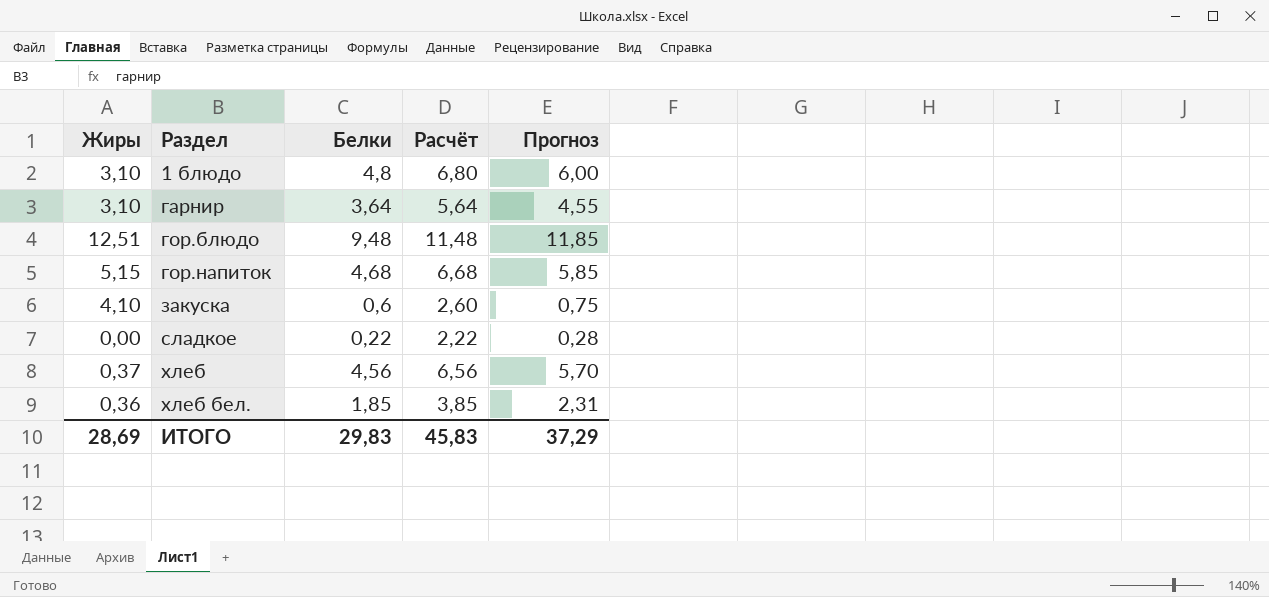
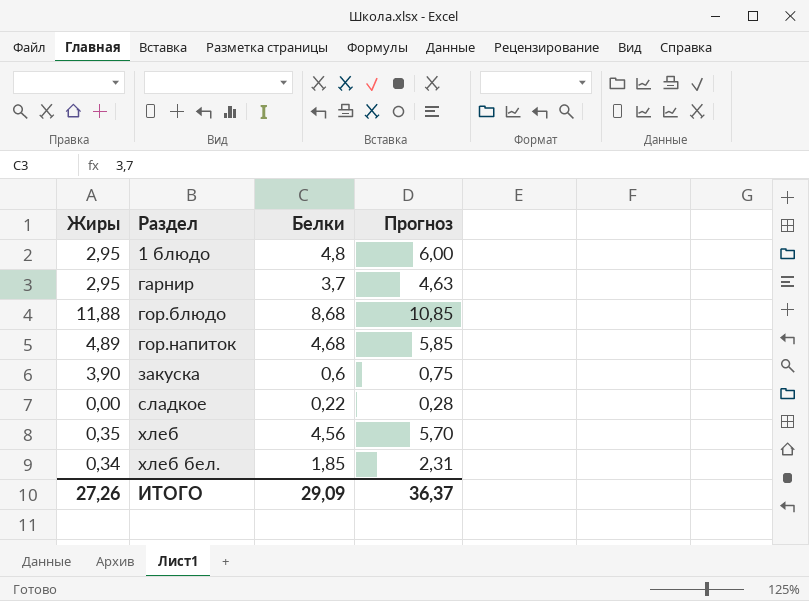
column Расчёт | formula: [Белки] + 2 -> none
1 блюдо | Жиры: 3,10 -> 2,95
гарнир | Жиры: 3,10 -> 2,95
гарнир | Белки: 3,64 -> 3,7
гарнир | Прогноз: 4,55 -> 4,63
гор.блюдо | Жиры: 12,51 -> 11,88
гор.блюдо | Белки: 9,48 -> 8,68
гор.блюдо | Прогноз: 11,85 -> 10,85
гор.напиток | Жиры: 5,15 -> 4,89
закуска | Жиры: 4,10 -> 3,90
хлеб | Жиры: 0,37 -> 0,35
хлеб бел. | Жиры: 0,36 -> 0,34
ИТОГО | Жиры: 28,69 -> 27,26
ИТОГО | Белки: 29,83 -> 29,09
ИТОГО | Прогноз: 37,29 -> 36,37

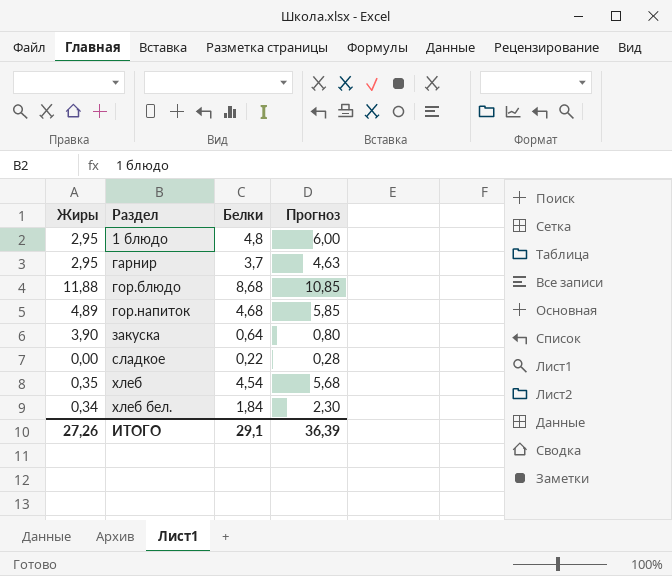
закуска | Белки: 0,6 -> 0,64
закуска | Прогноз: 0,75 -> 0,80
хлеб | Белки: 4,56 -> 4,54
хлеб | Прогноз: 5,70 -> 5,68
хлеб бел. | Белки: 1,85 -> 1,84
хлеб бел. | Прогноз: 2,31 -> 2,30
ИТОГО | Белки: 29,09 -> 29,1
ИТОГО | Прогноз: 36,37 -> 36,39

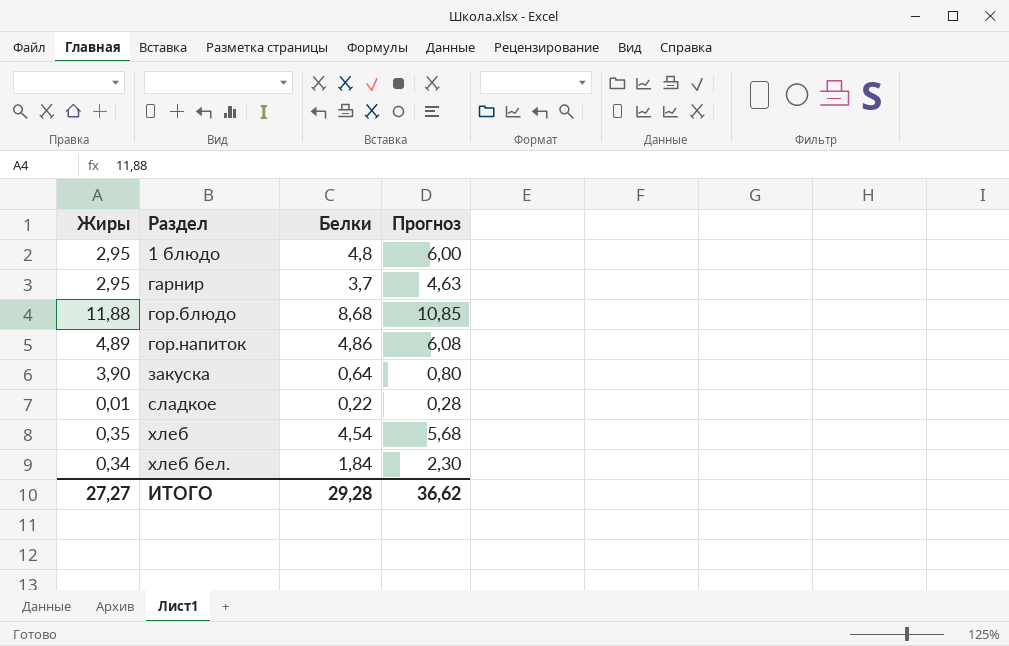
гор.напиток | Белки: 4,68 -> 4,86
гор.напиток | Прогноз: 5,85 -> 6,08
сладкое | Жиры: 0,00 -> 0,01
ИТОГО | Жиры: 27,26 -> 27,27
ИТОГО | Белки: 29,1 -> 29,28
ИТОГО | Прогноз: 36,39 -> 36,62

